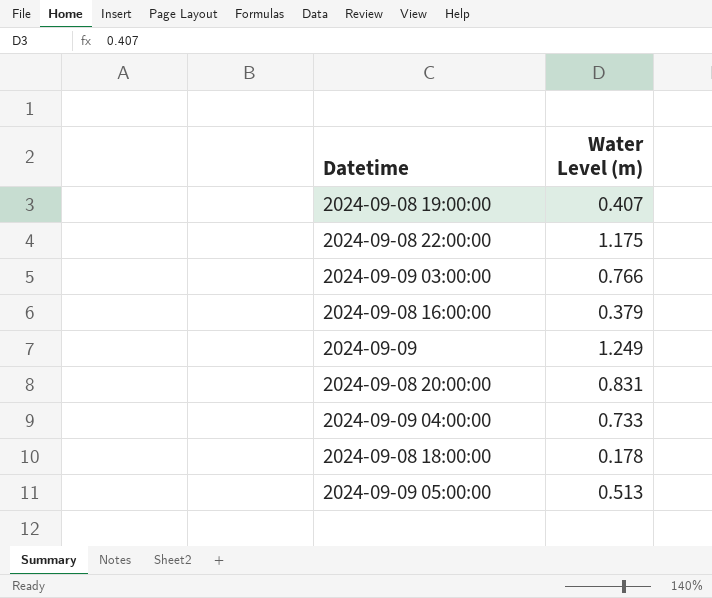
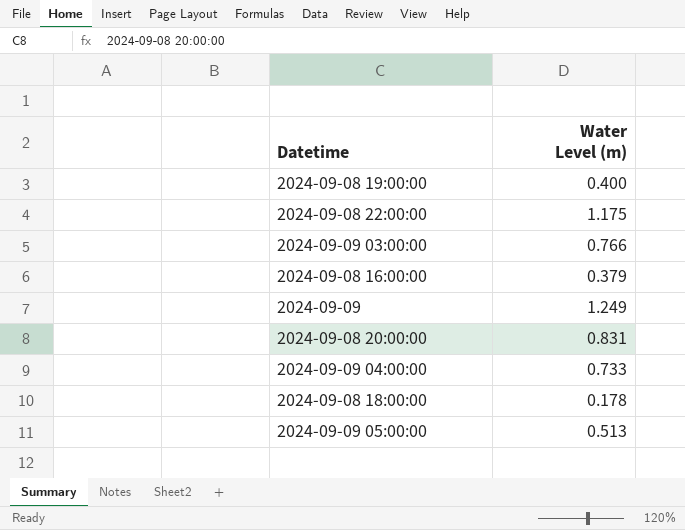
2024-09-08 19:00:00 | Water Level (m): 0.407 -> 0.400

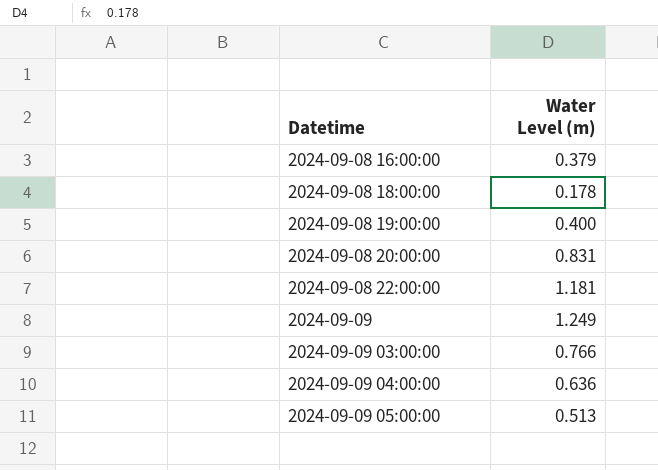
row order: none -> Datetime ascending
2024-09-08 22:00:00 | Water Level (m): 1.175 -> 1.181
2024-09-09 04:00:00 | Water Level (m): 0.733 -> 0.636

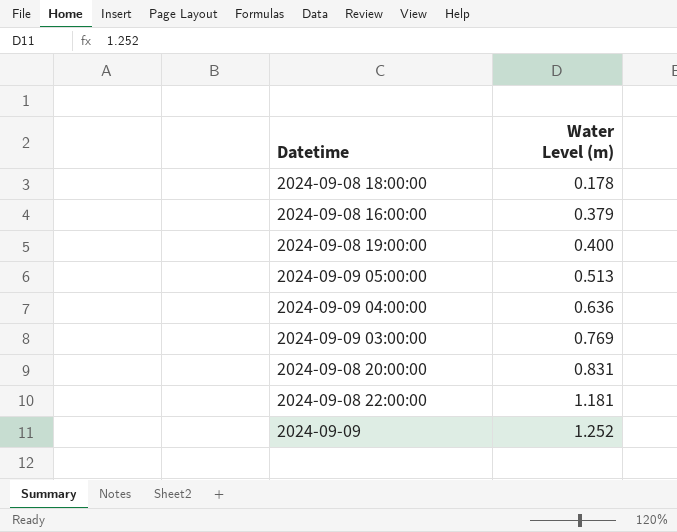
row order: Datetime ascending -> Water Level (m) ascending
2024-09-09 03:00:00 | Water Level (m): 0.766 -> 0.769
2024-09-09 | Water Level (m): 1.249 -> 1.252

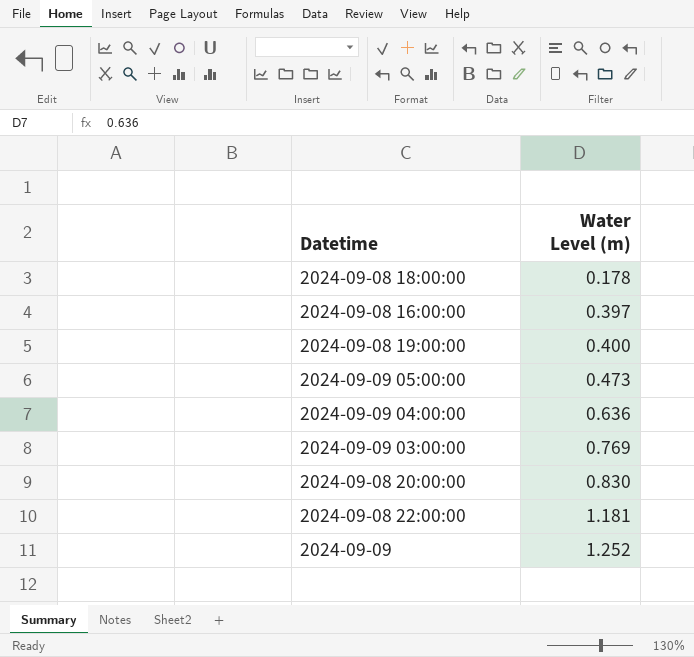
2024-09-08 16:00:00 | Water Level (m): 0.379 -> 0.397
2024-09-09 05:00:00 | Water Level (m): 0.513 -> 0.473
2024-09-08 20:00:00 | Water Level (m): 0.831 -> 0.830

